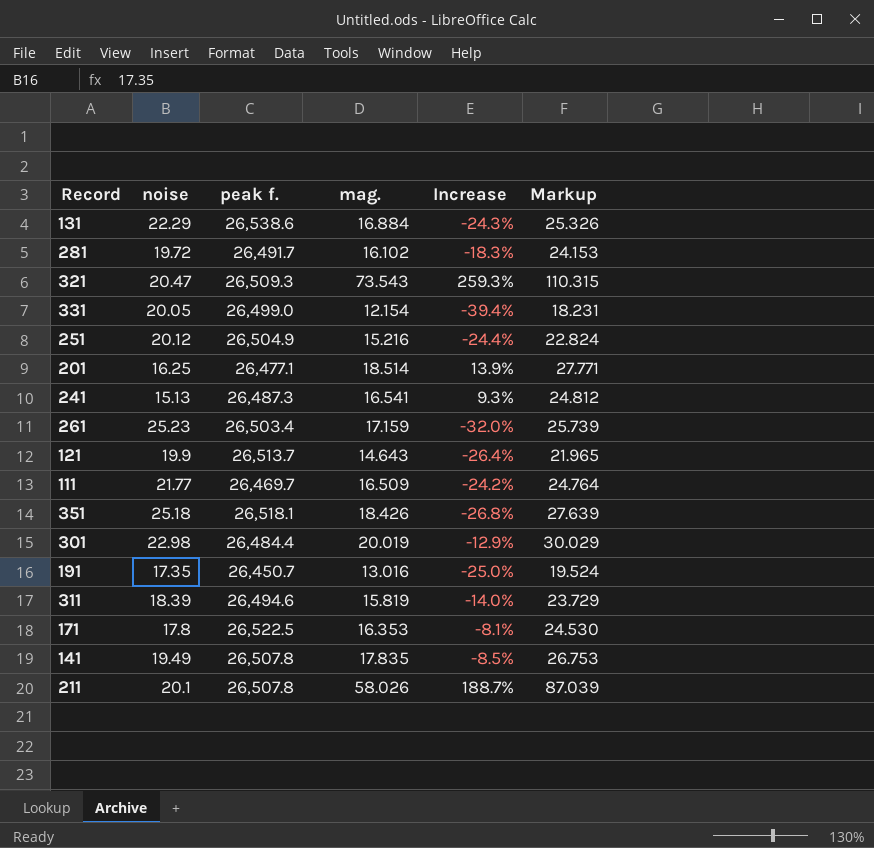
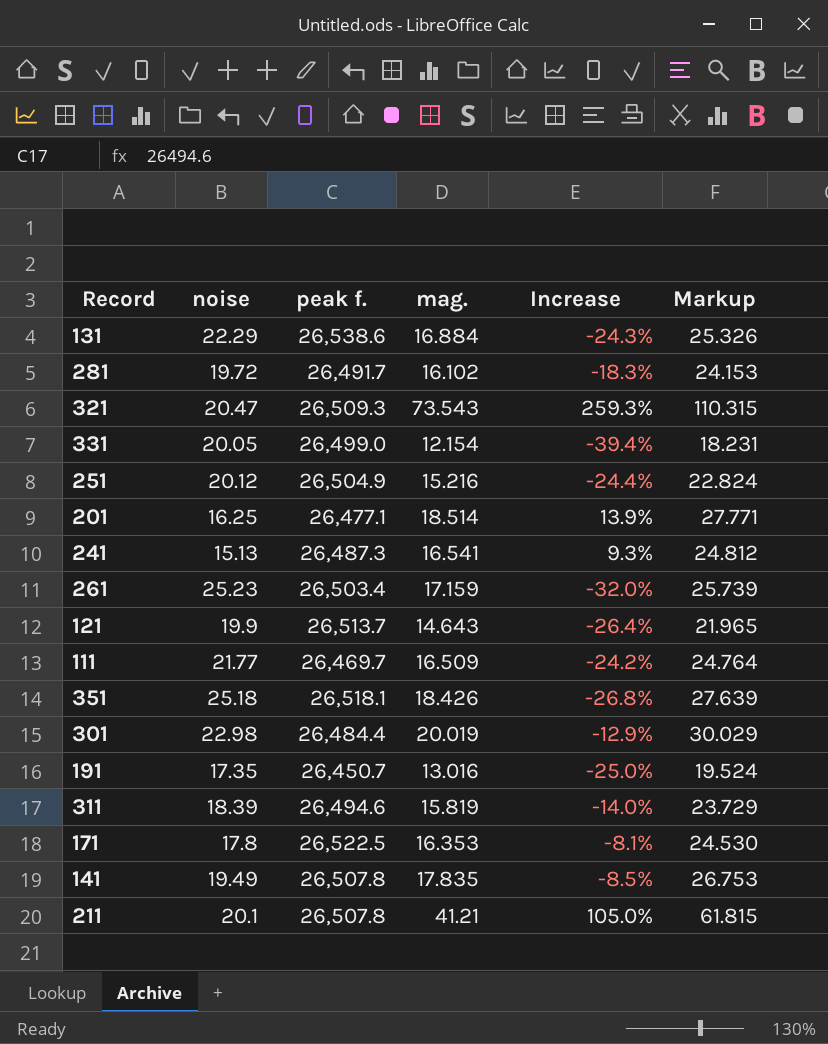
211 | mag.: 58.026 -> 41.21
211 | Increase: 188.7% -> 105.0%
211 | Markup: 87.039 -> 61.815

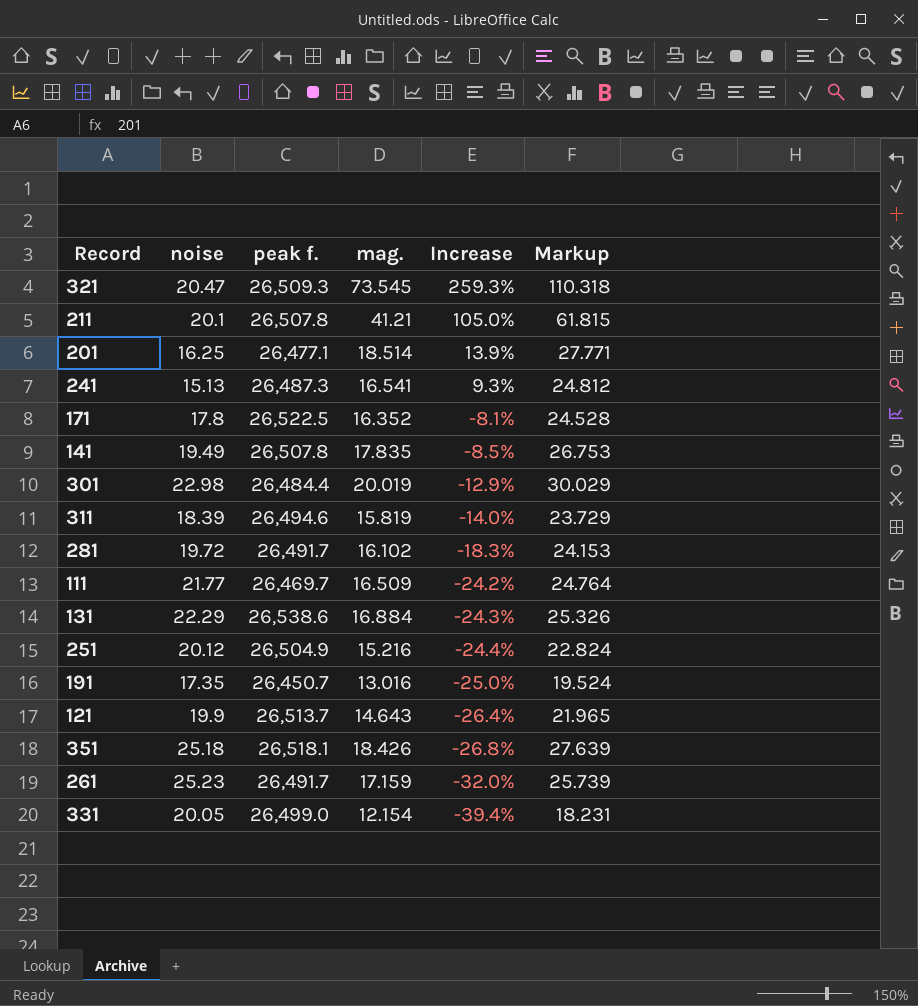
row order: none -> Increase descending
321 | mag.: 73.543 -> 73.545
321 | Markup: 110.315 -> 110.318
171 | mag.: 16.353 -> 16.352
171 | Markup: 24.530 -> 24.528
261 | peak f.: 26,503.4 -> 26,491.7

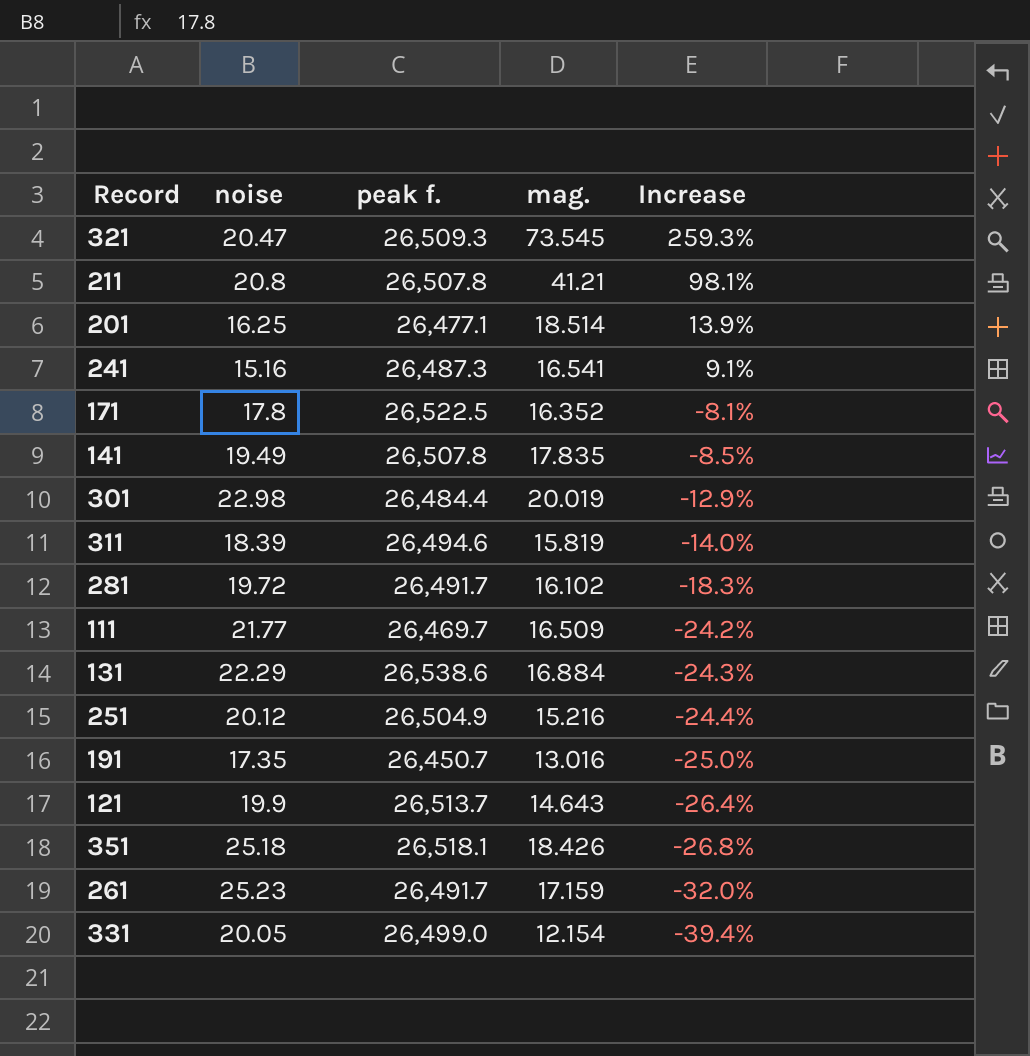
column Markup | formula: [mag.] * 1.5 -> none
211 | noise: 20.1 -> 20.8
211 | Increase: 105.0% -> 98.1%
241 | noise: 15.13 -> 15.16
241 | Increase: 9.3% -> 9.1%

